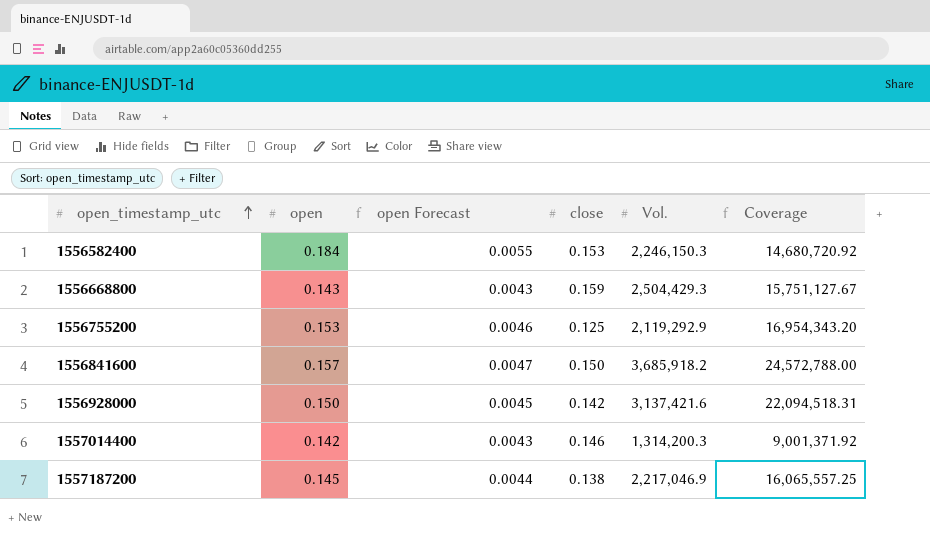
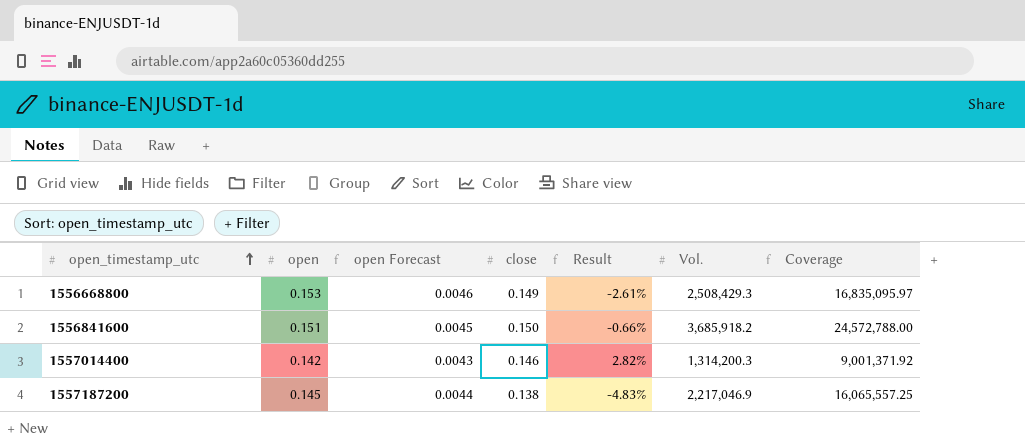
column Result | formula: none -> ([close] - [open]) / [open]
row 1556582400: 0.184 | 0.0055 | 0.153 | 2,246,150.3 | 14,680,720.92 -> none
row 1556755200: 0.153 | 0.0046 | 0.125 | 2,119,292.9 | 16,954,343.20 -> none
row 1556928000: 0.150 | 0.0045 | 0.142 | 3,137,421.6 | 22,094,518.31 -> none
1556668800 | open: 0.143 -> 0.153
1556668800 | open Forecast: 0.0043 -> 0.0046
1556668800 | close: 0.159 -> 0.149
1556668800 | Vol.: 2,504,429.3 -> 2,508,429.3
1556668800 | Coverage: 15,751,127.67 -> 16,835,095.97
1556841600 | open: 0.157 -> 0.151
1556841600 | open Forecast: 0.0047 -> 0.0045

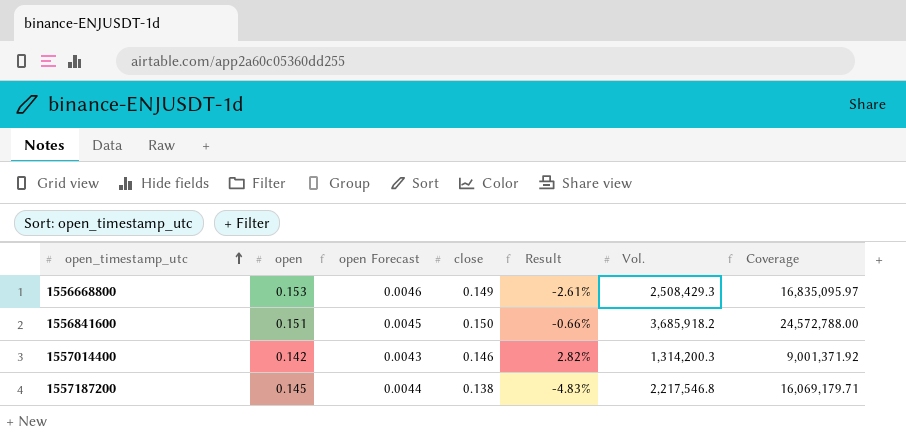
1557187200 | Vol.: 2,217,046.9 -> 2,217,546.8
1557187200 | Coverage: 16,065,557.25 -> 16,069,179.71

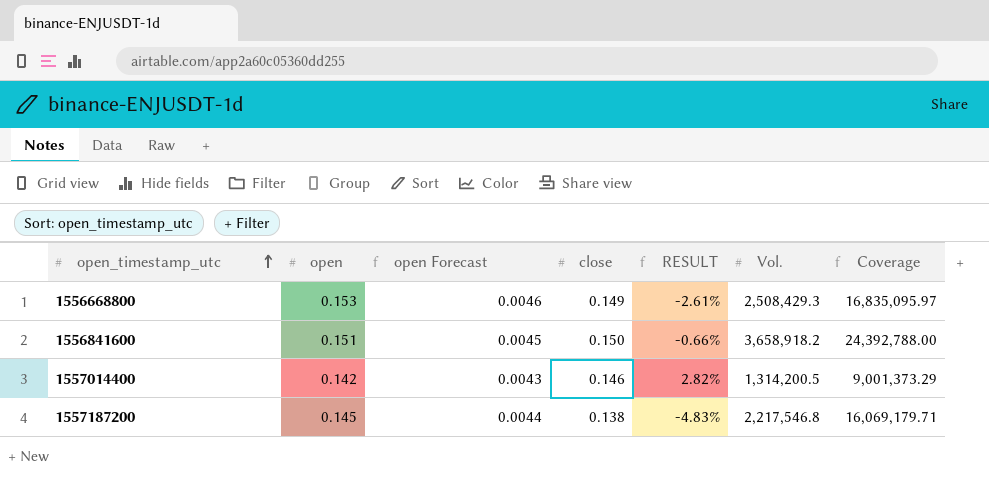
column name: Result -> RESULT
1556841600 | Vol.: 3,685,918.2 -> 3,658,918.2
1556841600 | Coverage: 24,572,788.00 -> 24,392,788.00
1557014400 | Vol.: 1,314,200.3 -> 1,314,200.5
1557014400 | Coverage: 9,001,371.92 -> 9,001,373.29

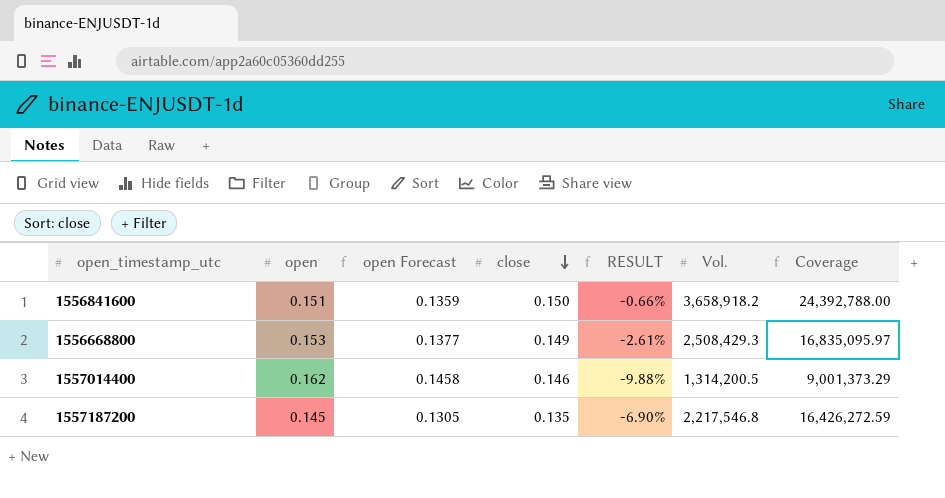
row order: open_timestamp_utc ascending -> close descending
column open Forecast | formula: [open] * 0.03 -> [open] * 0.9
1557014400 | open: 0.142 -> 0.162
1557014400 | RESULT: 2.82% -> -9.88%
1557187200 | close: 0.138 -> 0.135
1557187200 | RESULT: -4.83% -> -6.90%
1557187200 | Coverage: 16,069,179.71 -> 16,426,272.59

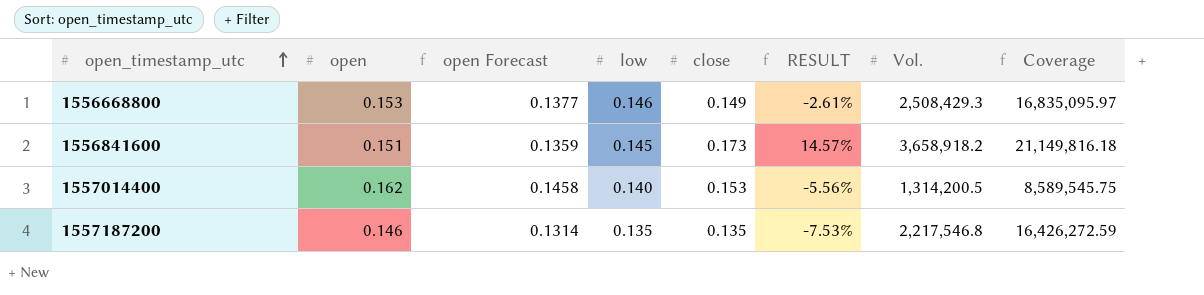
row order: close descending -> open_timestamp_utc ascending
column low | position: none -> 4
1556841600 | close: 0.150 -> 0.173
1556841600 | RESULT: -0.66% -> 14.57%
1556841600 | Coverage: 24,392,788.00 -> 21,149,816.18
1557014400 | close: 0.146 -> 0.153
1557014400 | RESULT: -9.88% -> -5.56%
1557014400 | Coverage: 9,001,373.29 -> 8,589,545.75
1557187200 | open: 0.145 -> 0.146
1557187200 | open Forecast: 0.1305 -> 0.1314
1557187200 | RESULT: -6.90% -> -7.53%

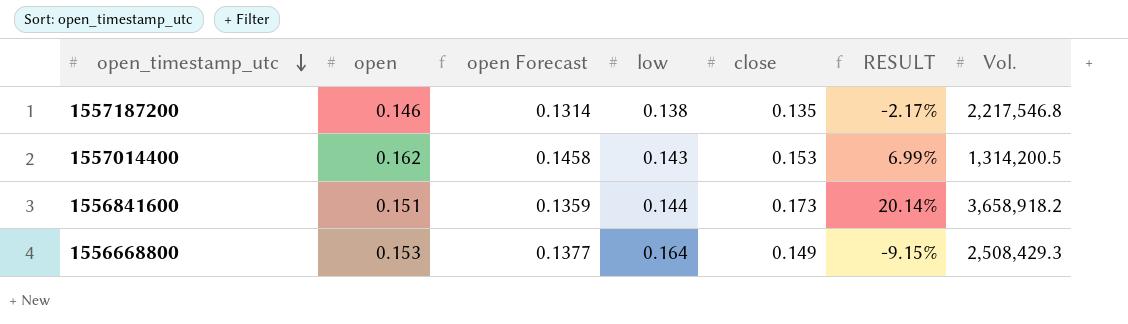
row order: open_timestamp_utc ascending -> open_timestamp_utc descending
column Coverage | formula: [Vol.] / [close] -> none
column RESULT | formula: ([close] - [open]) / [open] -> ([close] - [low]) / [low]
1557187200 | low: 0.135 -> 0.138
1557014400 | low: 0.140 -> 0.143
1556841600 | low: 0.145 -> 0.144
1556668800 | low: 0.146 -> 0.164

